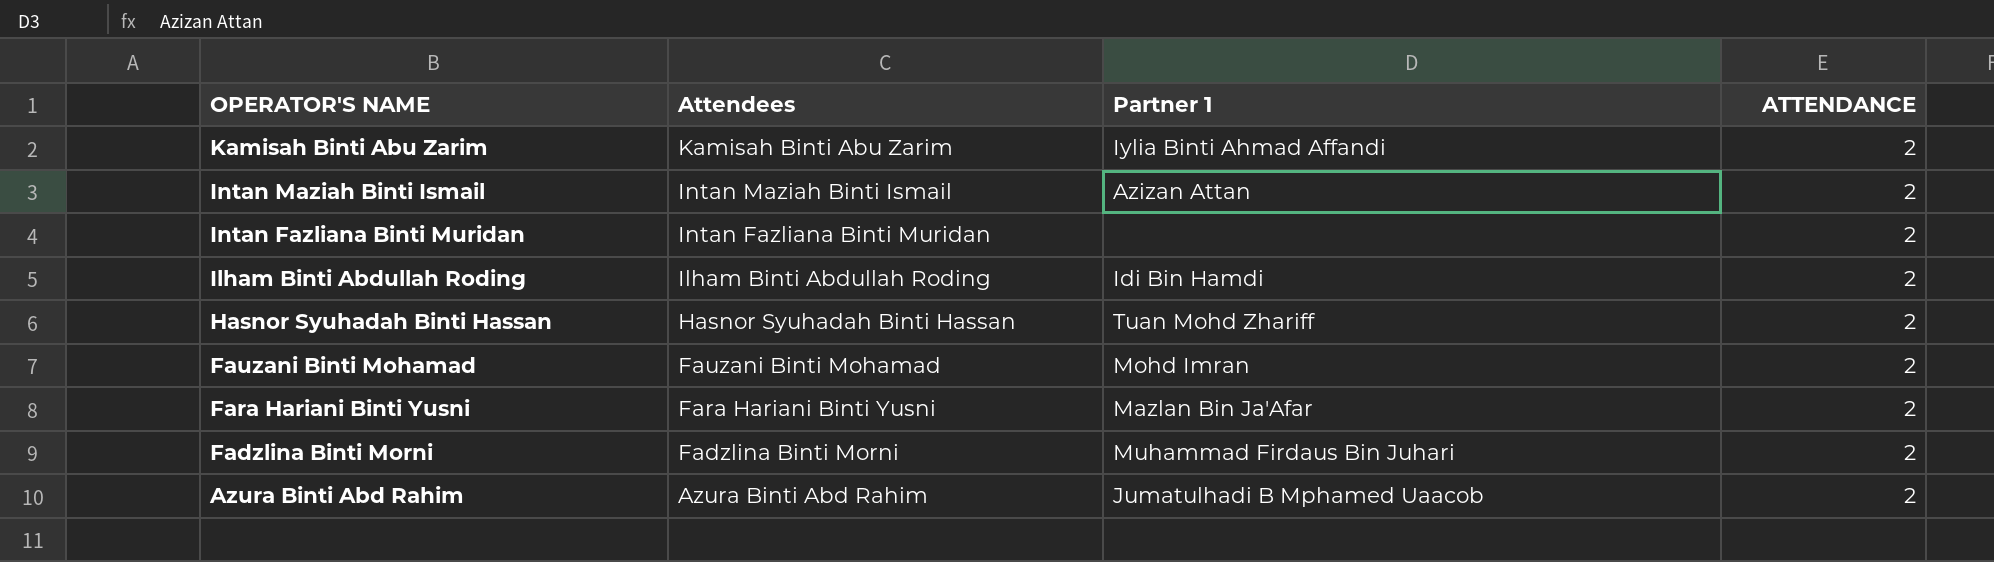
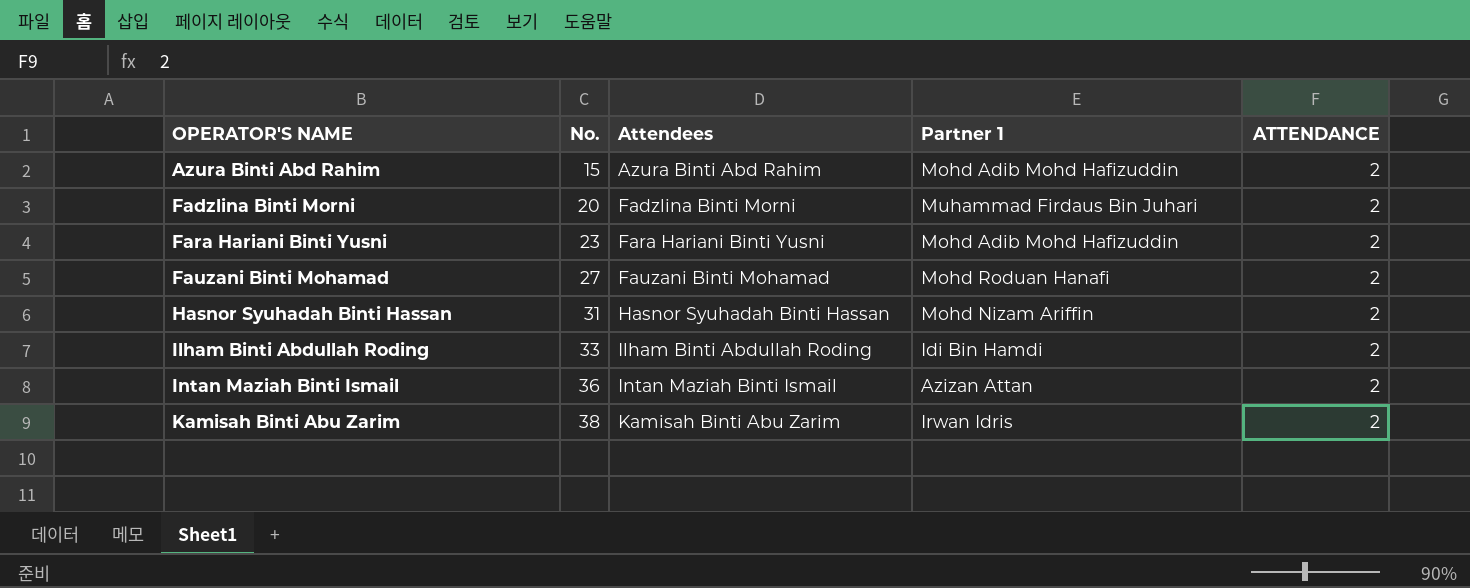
row order: OPERATOR'S NAME descending -> OPERATOR'S NAME ascending
column No. | position: none -> 2
row Intan Fazliana Binti Muridan: Intan Fazliana Binti Muridan | none | 2 -> none
Azura Binti Abd Rahim | Partner 1: Jumatulhadi B Mphamed Uaacob -> Mohd Adib Mohd Hafizuddin
Fara Hariani Binti Yusni | Partner 1: Mazlan Bin Ja'Afar -> Mohd Adib Mohd Hafizuddin
Fauzani Binti Mohamad | Partner 1: Mohd Imran -> Mohd Roduan Hanafi
Hasnor Syuhadah Binti Hassan | Partner 1: Tuan Mohd Zhariff -> Mohd Nizam Ariffin
Kamisah Binti Abu Zarim | Partner 1: Iylia Binti Ahmad Affandi -> Irwan Idris

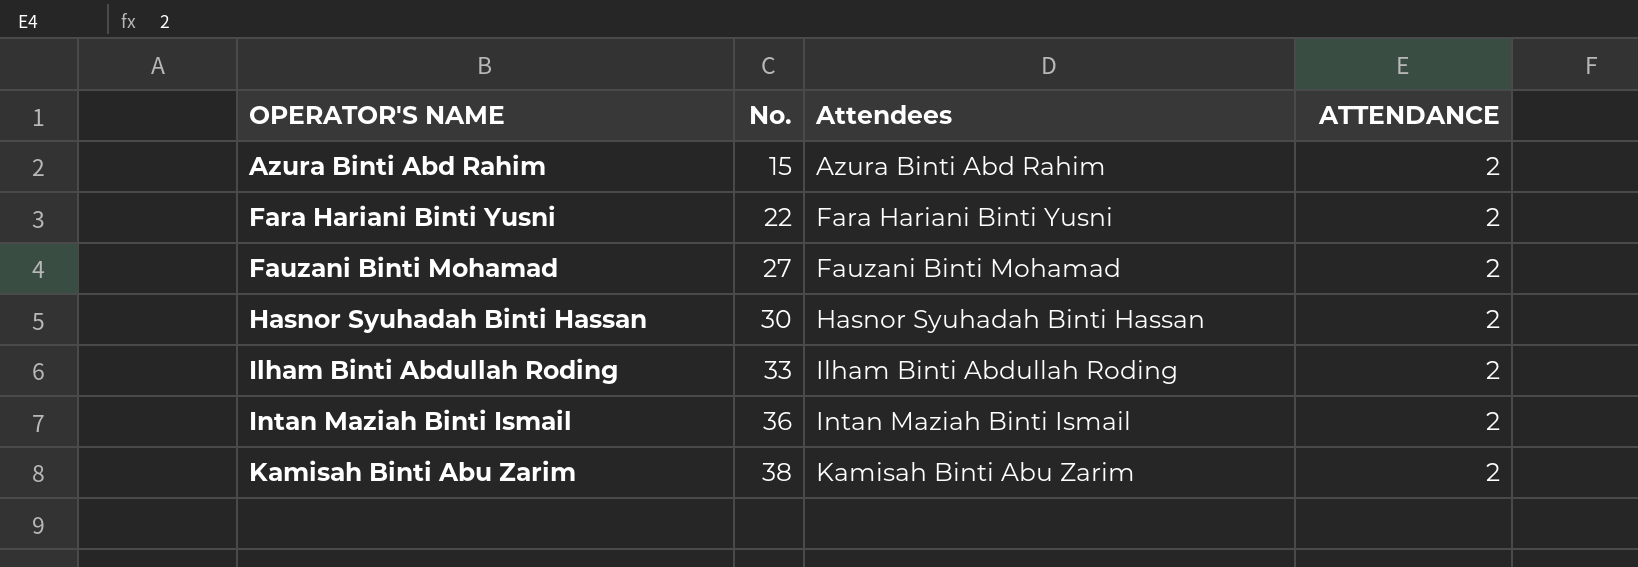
column Partner 1 | position: 4 -> none
row Fadzlina Binti Morni: 20 | Fadzlina Binti Morni | Muhammad Firdaus Bin Juhari | 2 -> none
Fara Hariani Binti Yusni | No.: 23 -> 22
Hasnor Syuhadah Binti Hassan | No.: 31 -> 30

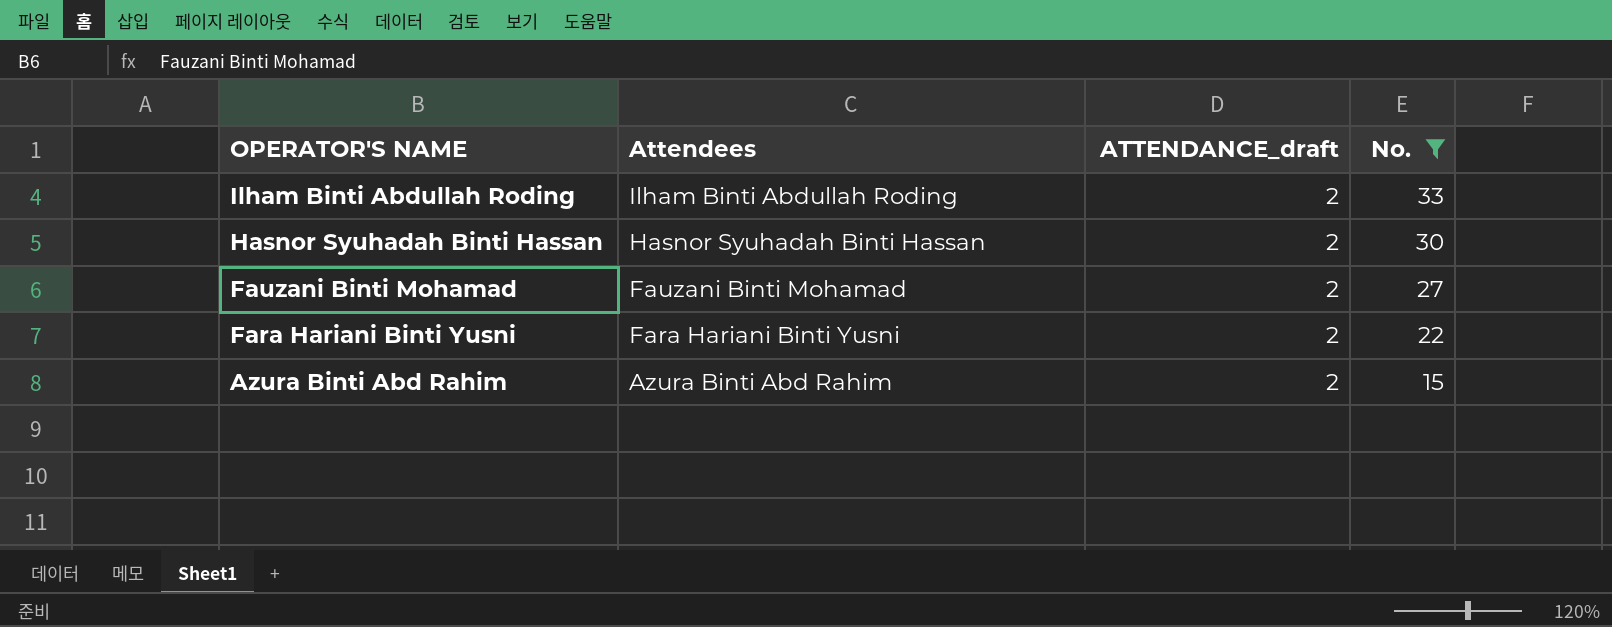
filter: none -> No. <= 33
row order: OPERATOR'S NAME ascending -> OPERATOR'S NAME descending
column name: ATTENDANCE -> ATTENDANCE_draft
column No. | position: 2 -> 4

